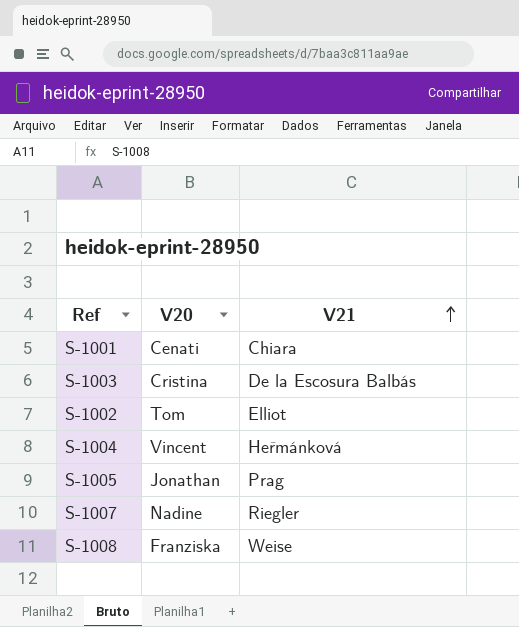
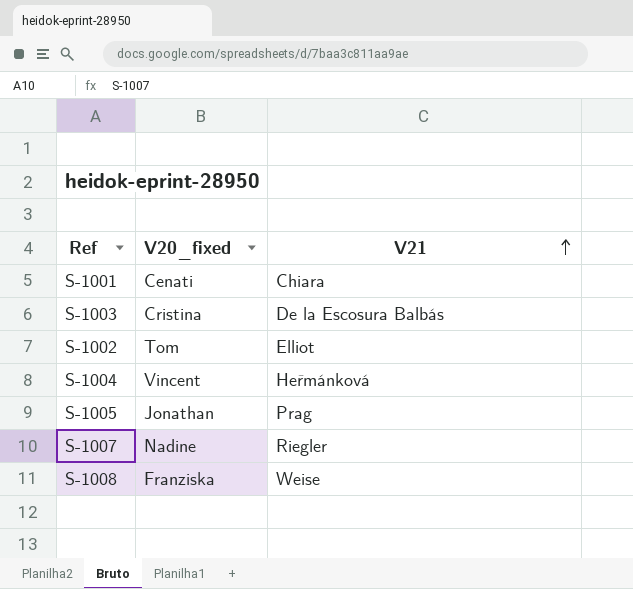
column name: V20 -> V20_fixed

